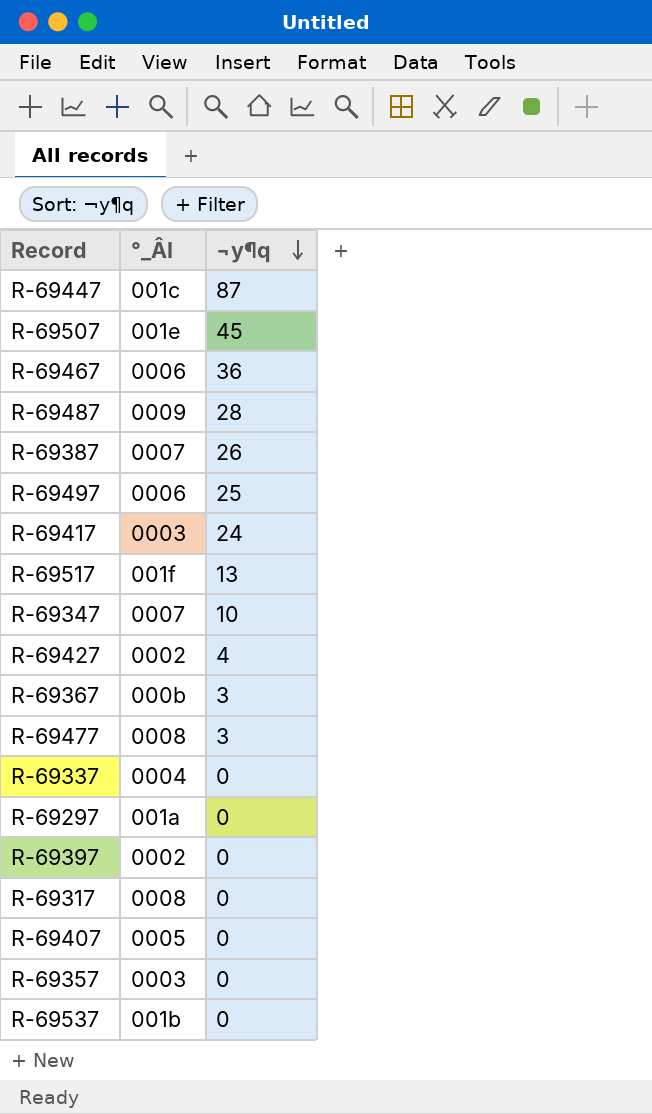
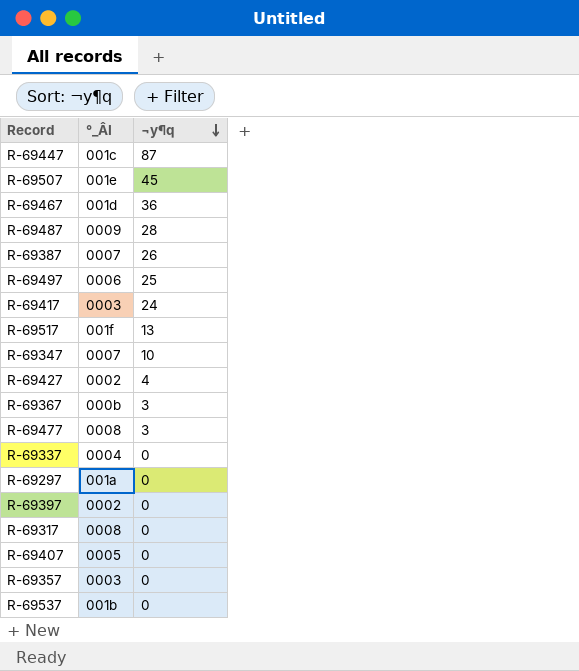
R-69467 | °_ÂI: 0006 -> 001d

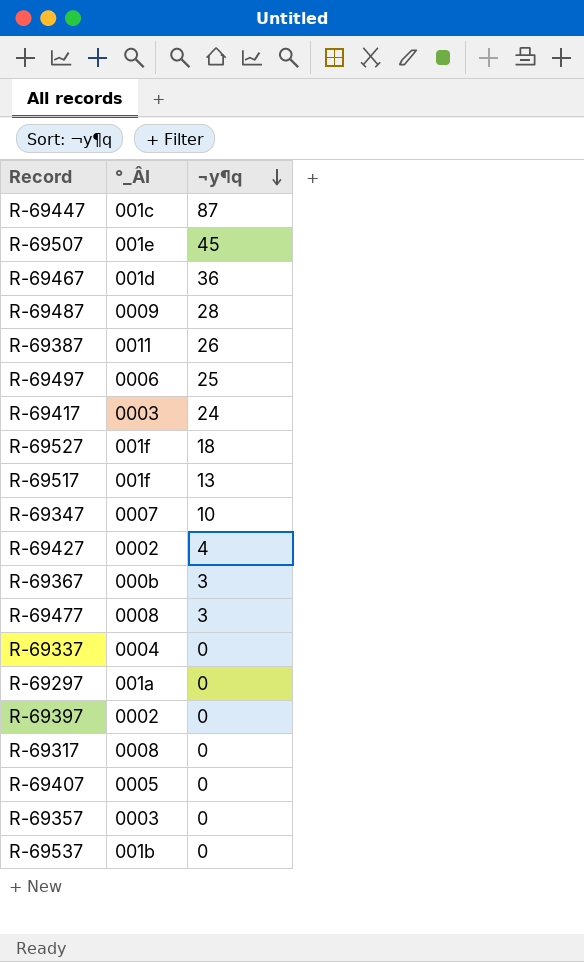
R-69387 | °_ÂI: 0007 -> 0011
row R-69527: none -> 001f | 18

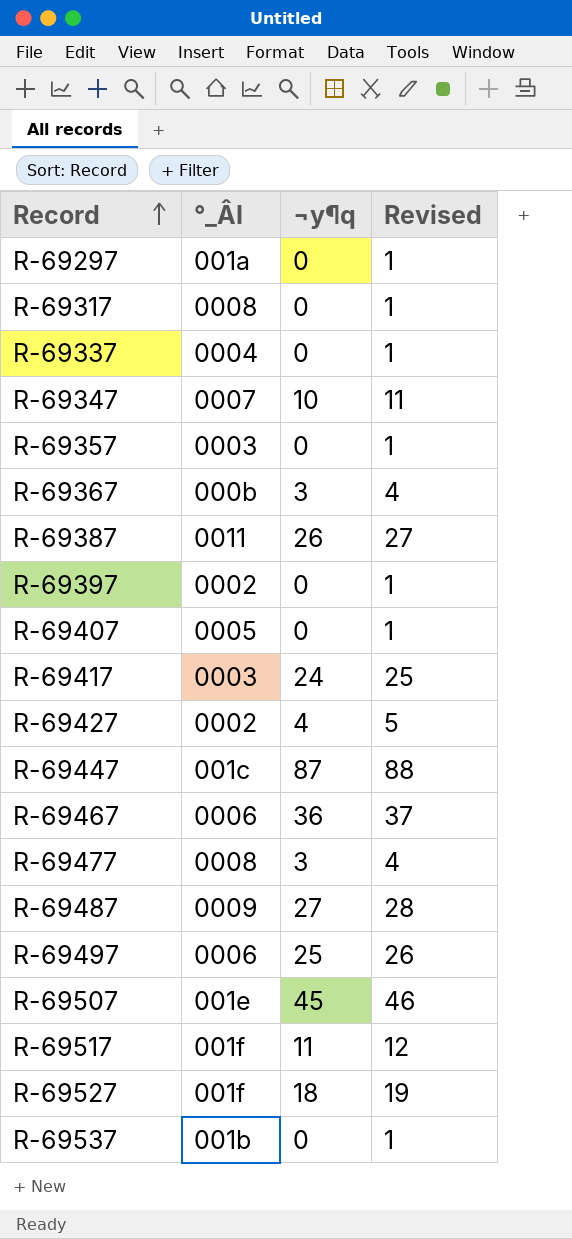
row order: ¬y¶q descending -> Record ascending
column Revised | formula: none -> [¬y¶q] + 1
R-69467 | °_ÂI: 001d -> 0006
R-69487 | ¬y¶q: 28 -> 27
R-69517 | ¬y¶q: 13 -> 11

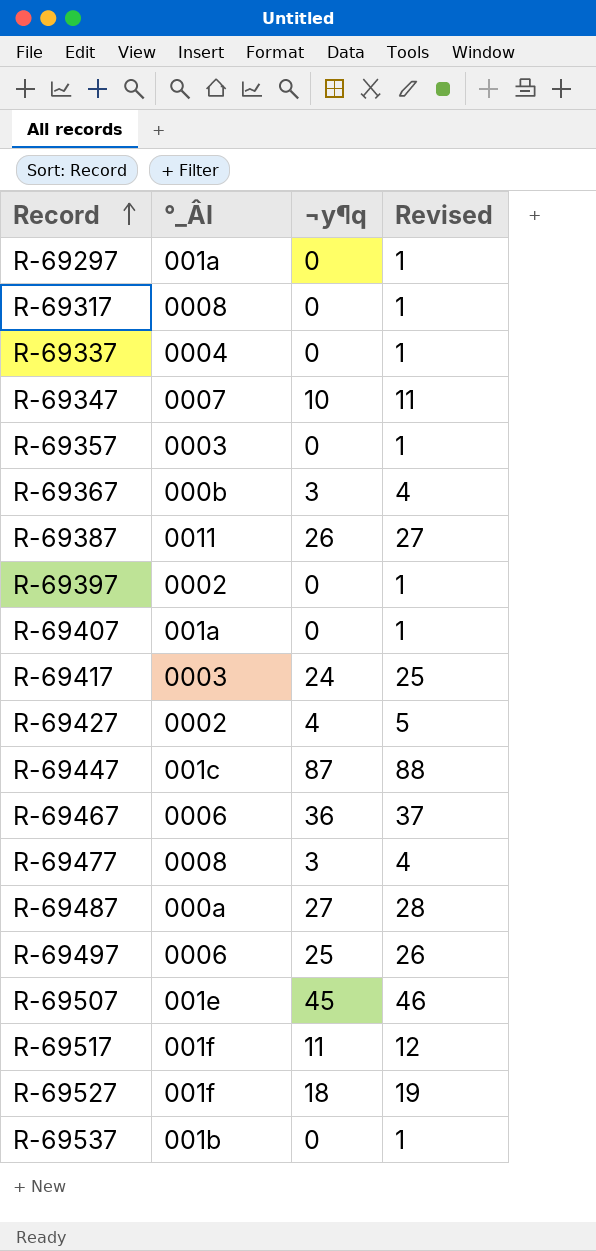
R-69407 | °_ÂI: 0005 -> 001a
R-69487 | °_ÂI: 0009 -> 000a

